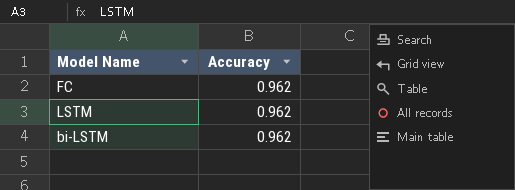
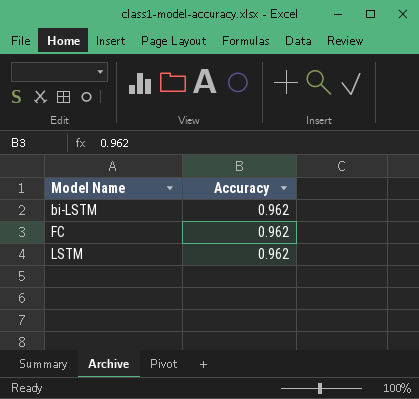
row order: none -> Model Name ascending

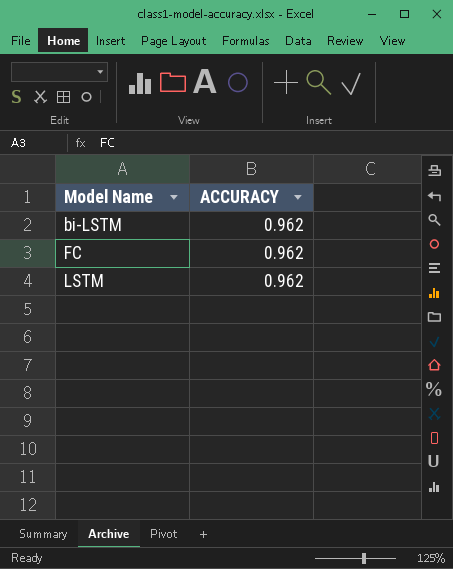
column name: Accuracy -> ACCURACY

